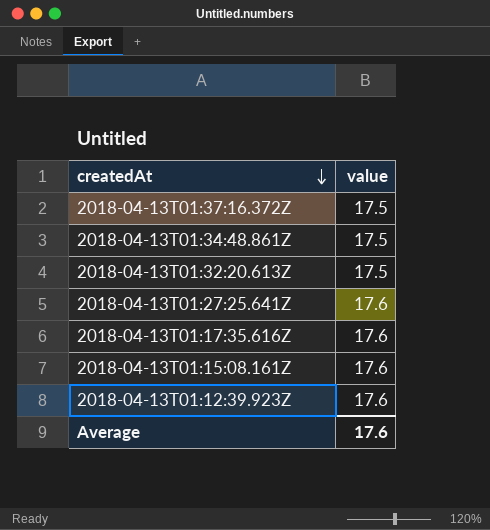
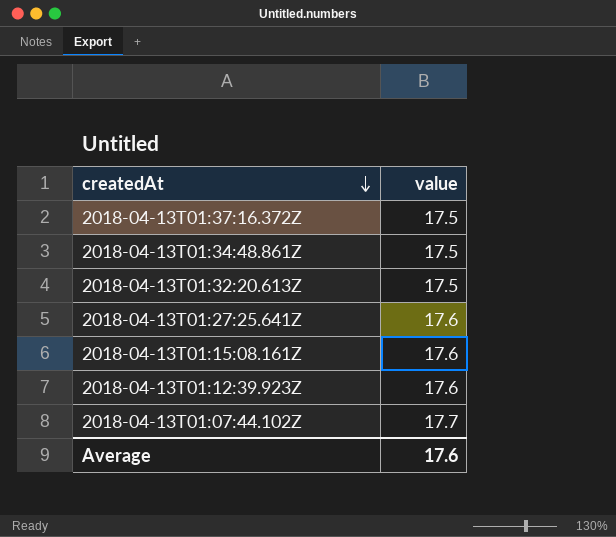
row 2018-04-13T01:17:35.616Z: 17.6 -> none
row 2018-04-13T01:07:44.102Z: none -> 17.7

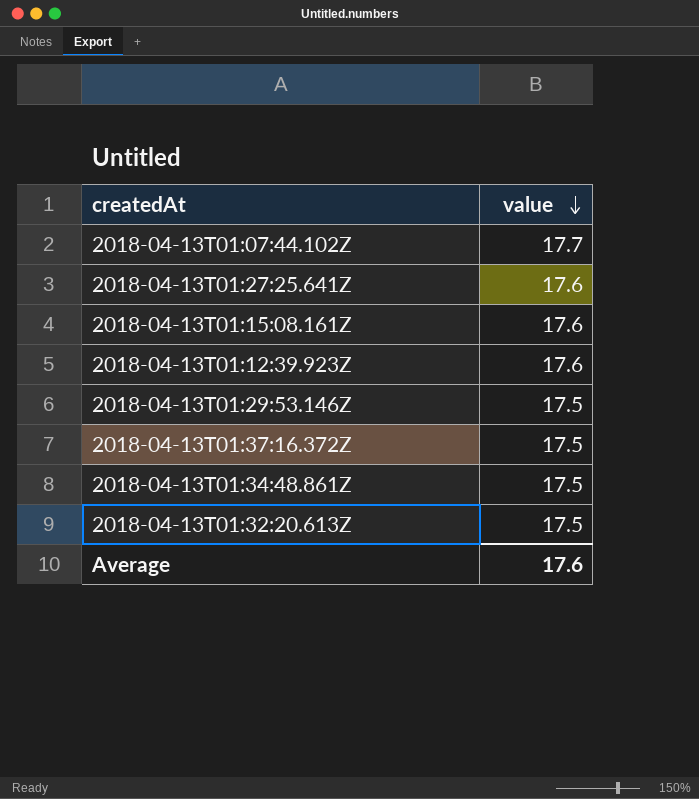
row order: createdAt descending -> value descending
row 2018-04-13T01:29:53.146Z: none -> 17.5

